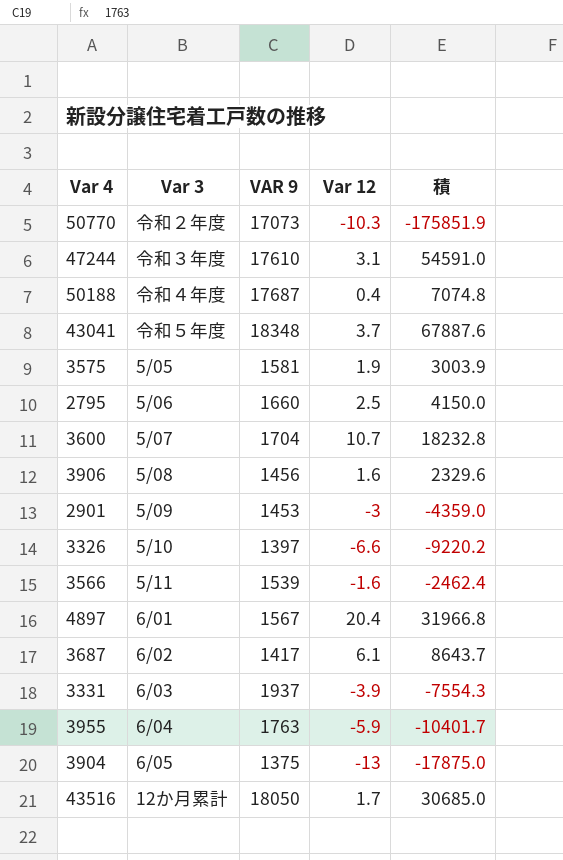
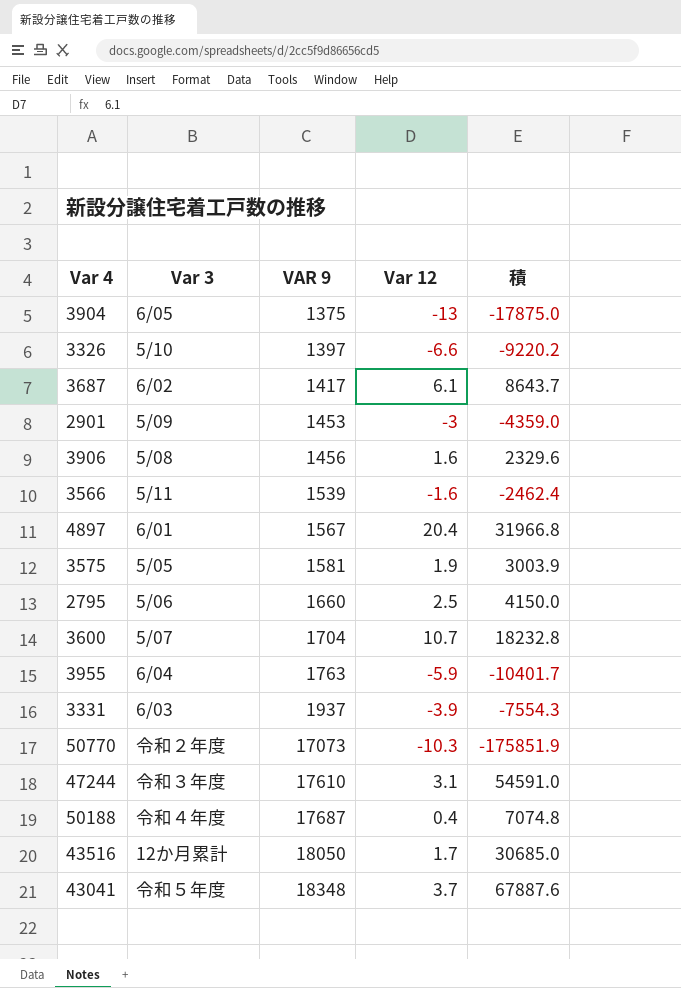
row order: none -> VAR 9 ascending

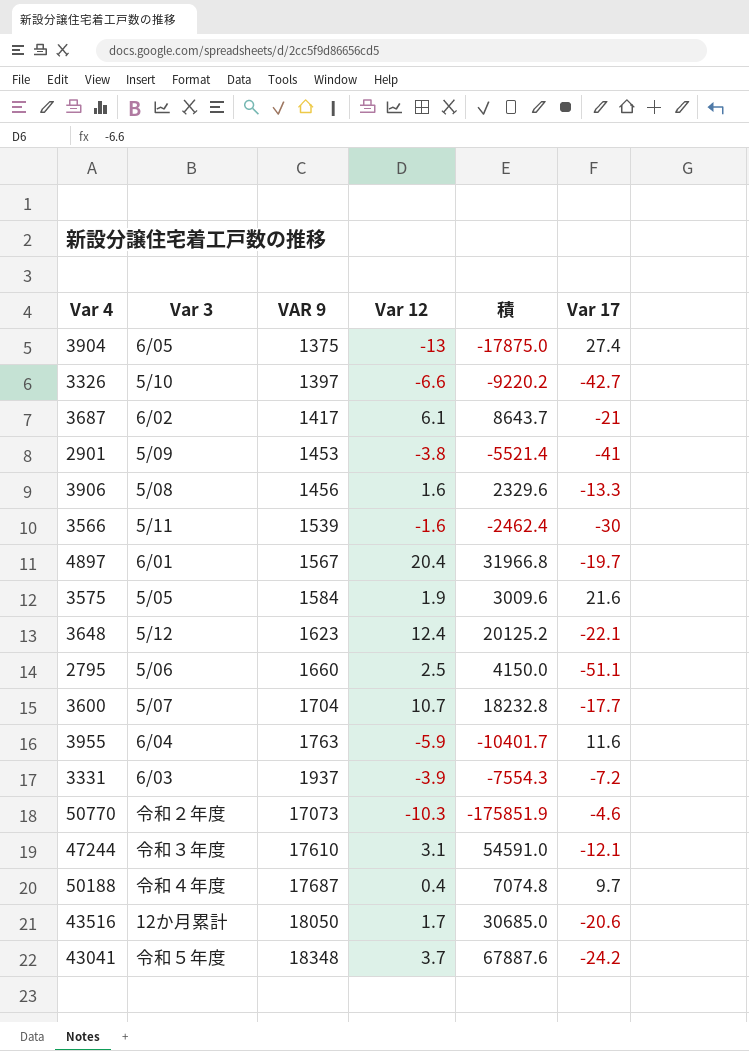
column Var 17 | position: none -> 6
2901 | Var 12: -3 -> -3.8
2901 | 積: -4359.0 -> -5521.4
3575 | VAR 9: 1581 -> 1584
3575 | 積: 3003.9 -> 3009.6
row 3648: none -> 5/12 | 1623 | 12.4 | 20125.2 | -22.1

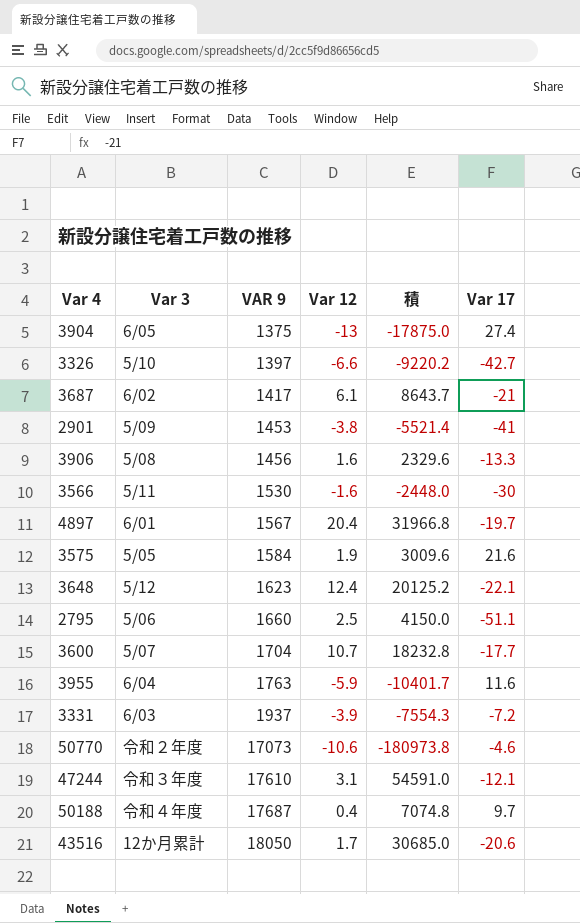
row 43041: 令和５年度 | 18348 | 3.7 | 67887.6 | -24.2 -> none
3566 | VAR 9: 1539 -> 1530
3566 | 積: -2462.4 -> -2448.0
50770 | Var 12: -10.3 -> -10.6
50770 | 積: -175851.9 -> -180973.8

